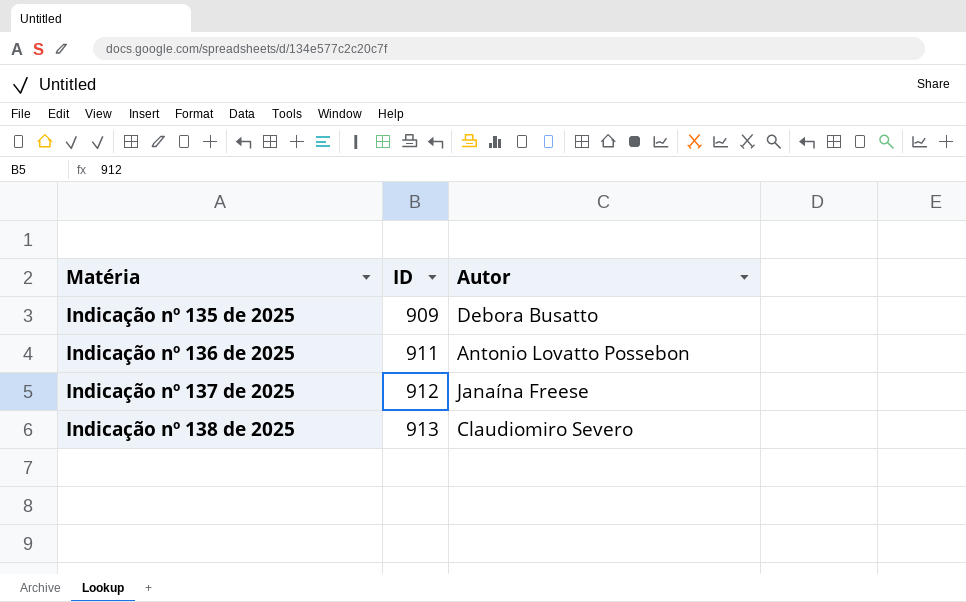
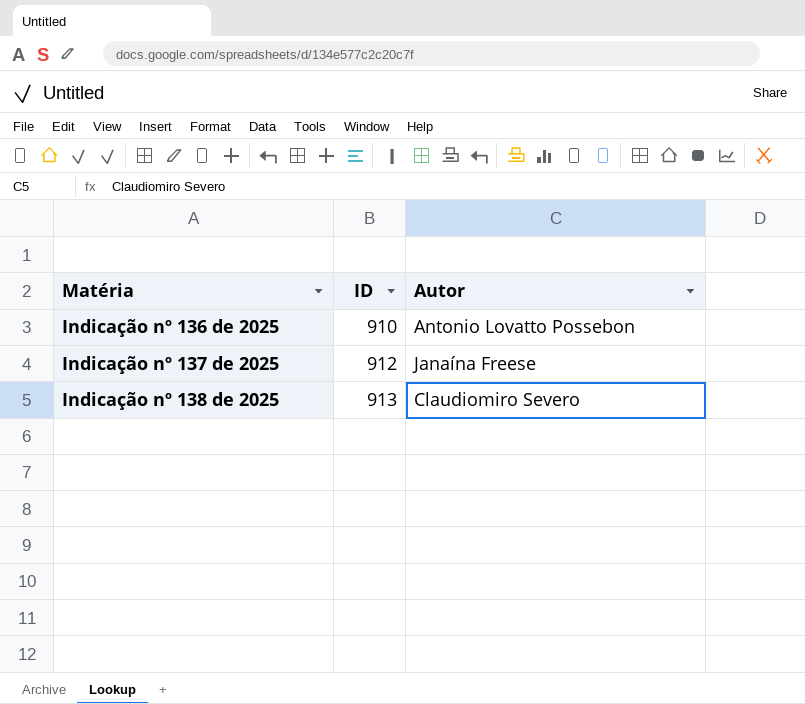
row Indicação nº 135 de 2025: 909 | Debora Busatto -> none
Indicação nº 136 de 2025 | ID: 911 -> 910

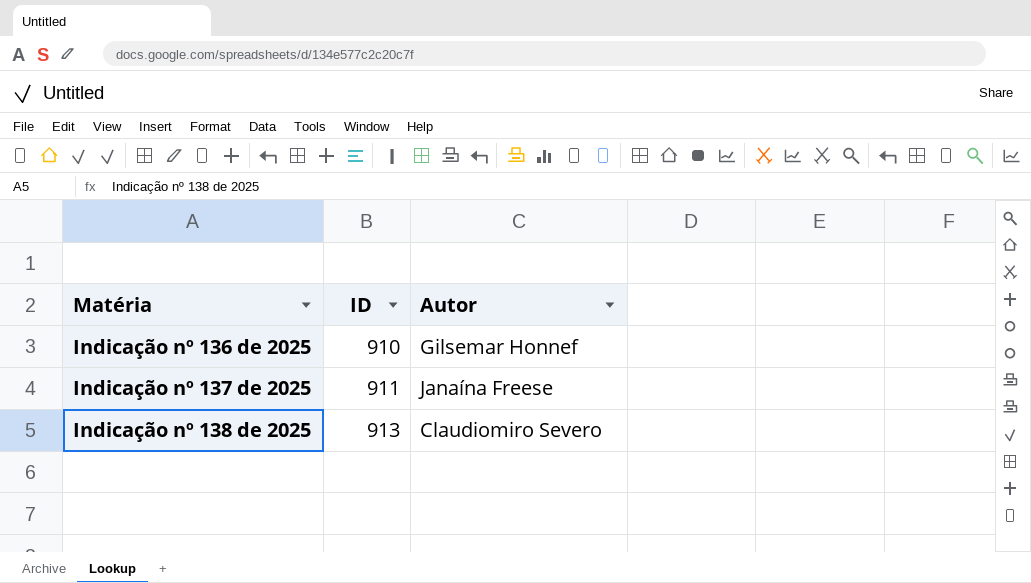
Indicação nº 136 de 2025 | Autor: Antonio Lovatto Possebon -> Gilsemar Honnef
Indicação nº 137 de 2025 | ID: 912 -> 911

